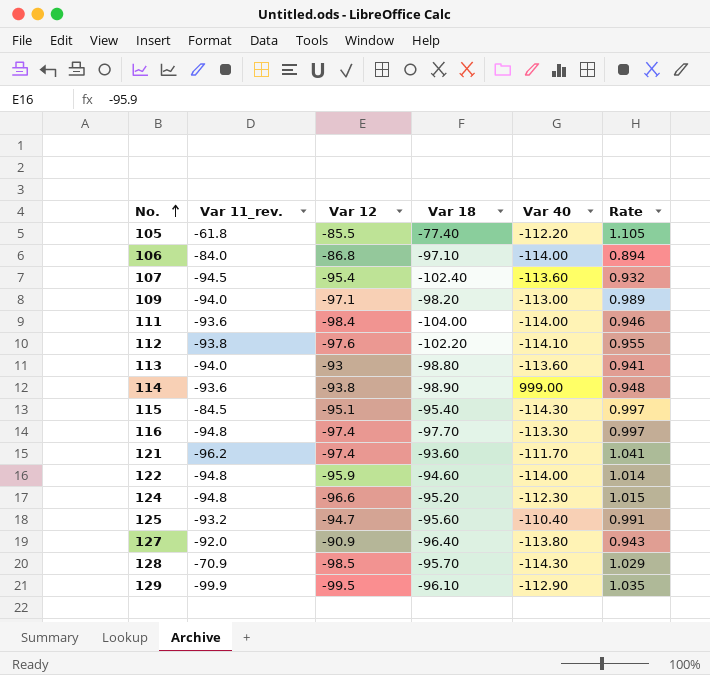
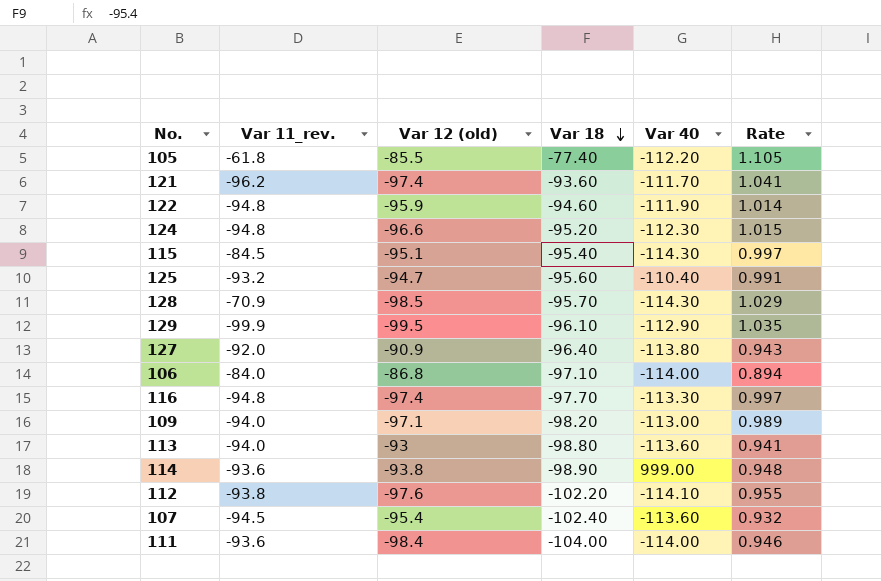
row order: No. ascending -> Var 18 descending
column name: Var 12 -> Var 12 (old)
122 | Var 40: -114.00 -> -111.90

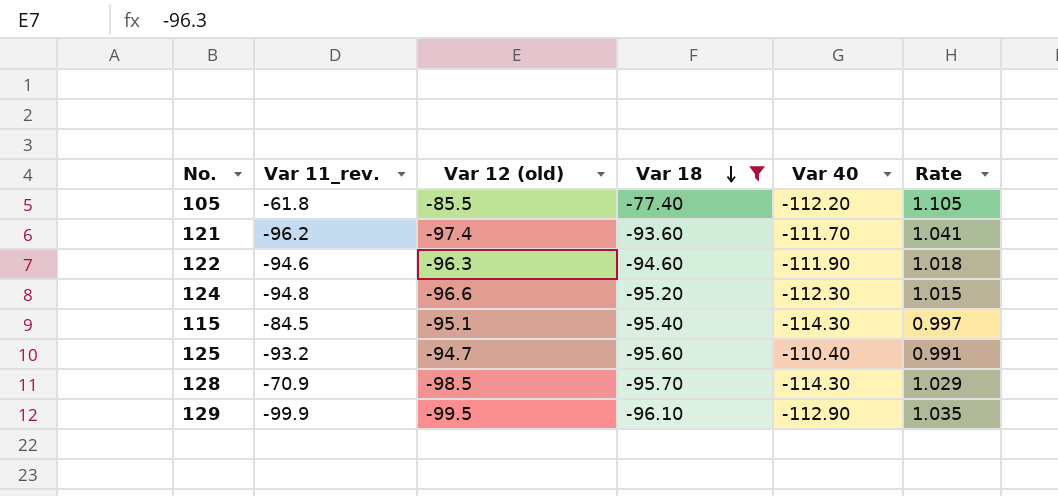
filter: none -> Var 18 >= -96.10
122 | Var 11_rev.: -94.8 -> -94.6
122 | Var 12 (old): -95.9 -> -96.3
122 | Rate: 1.014 -> 1.018

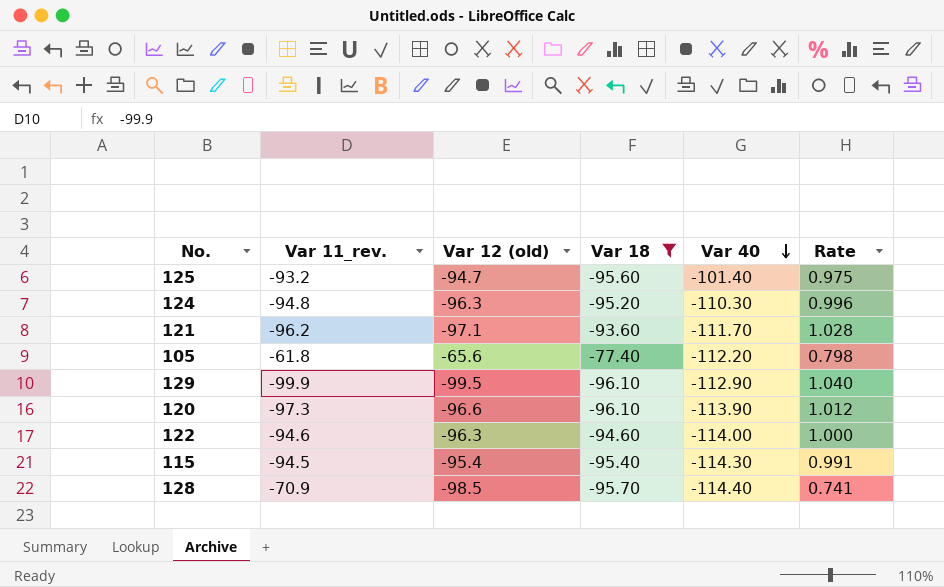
row order: Var 18 descending -> Var 40 descending
column Rate | formula: [Var 12 (old)] / [Var 18] -> [Var 11_rev.] / [Var 18]
125 | Var 40: -110.40 -> -101.40
124 | Var 12 (old): -96.6 -> -96.3
124 | Var 40: -112.30 -> -110.30
121 | Var 12 (old): -97.4 -> -97.1
105 | Var 12 (old): -85.5 -> -65.6
row 120: none -> -97.3 | -96.6 | -96.10 | -113.90 | 1.012
122 | Var 40: -111.90 -> -114.00
115 | Var 11_rev.: -84.5 -> -94.5
115 | Var 12 (old): -95.1 -> -95.4
128 | Var 40: -114.30 -> -114.40

